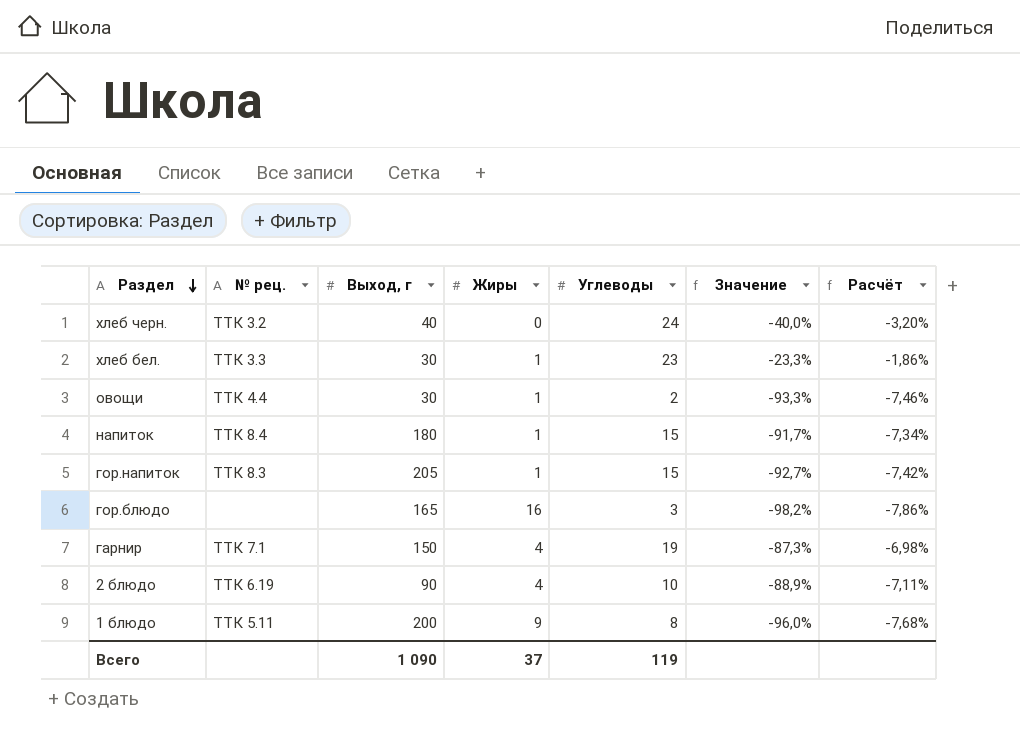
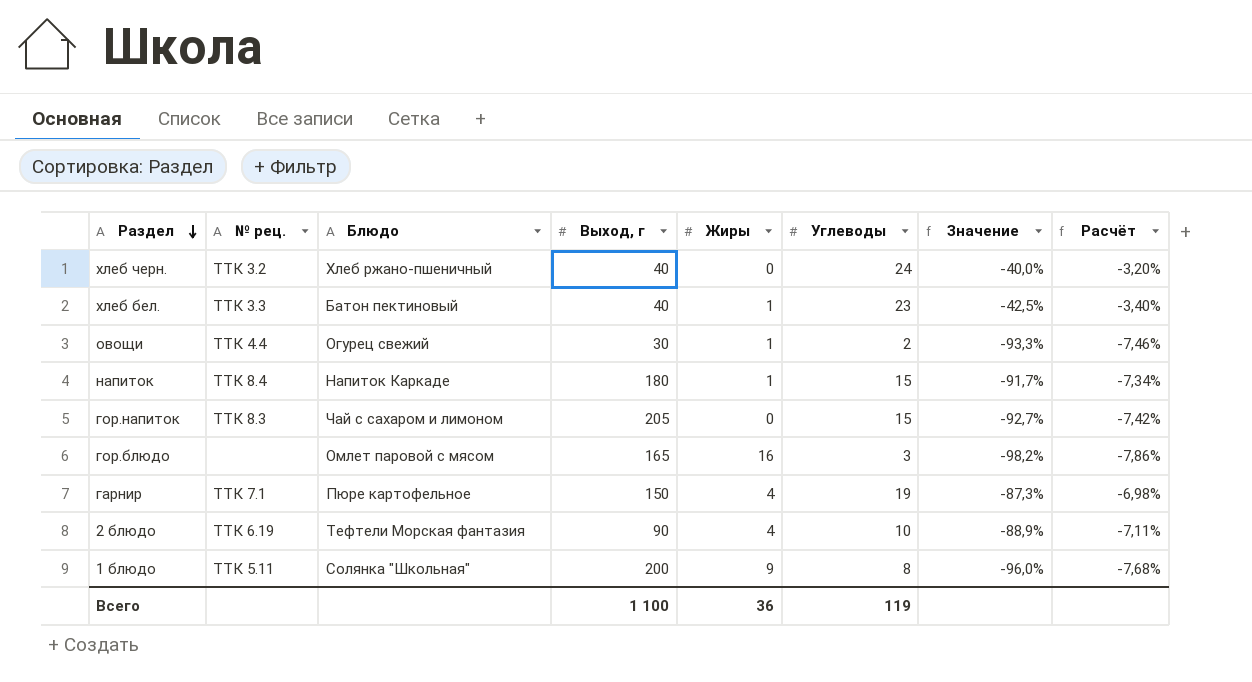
column Блюдо | position: none -> 3
хлеб бел. | Выход, г: 30 -> 40
хлеб бел. | Значение: -23,3% -> -42,5%
хлеб бел. | Расчёт: -1,86% -> -3,40%
гор.напиток | Жиры: 1 -> 0
Всего | Выход, г: 1 090 -> 1 100
Всего | Жиры: 37 -> 36

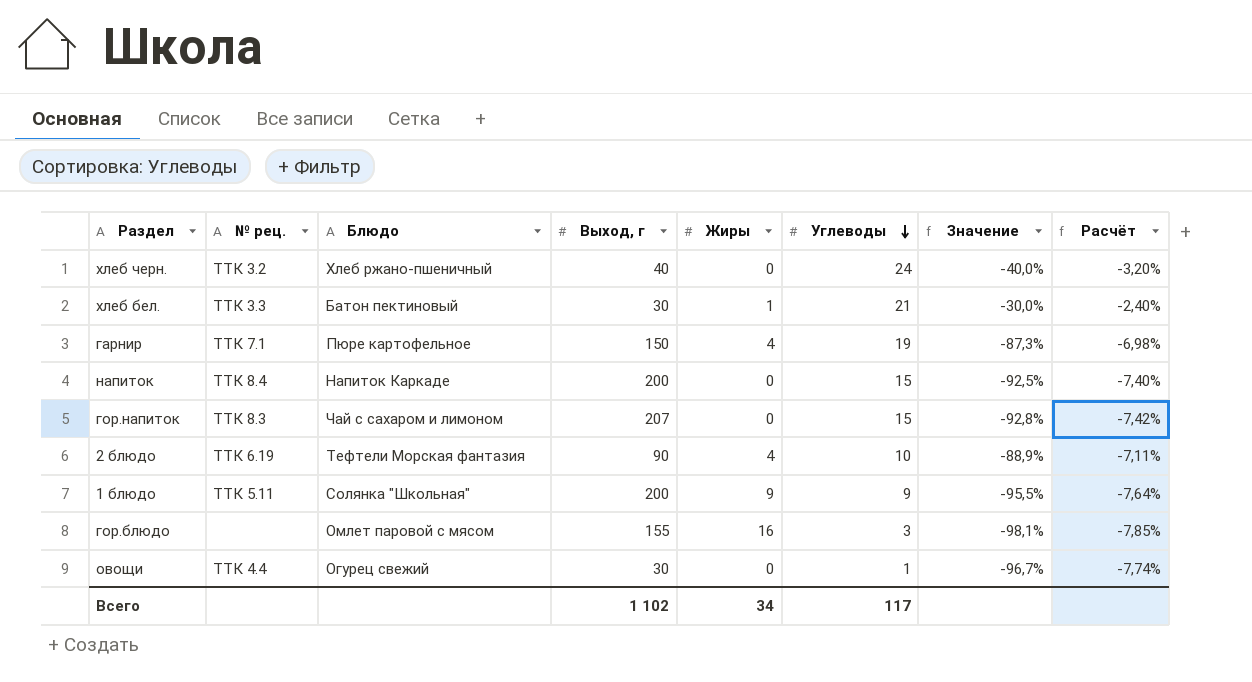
row order: Раздел descending -> Углеводы descending
хлеб бел. | Выход, г: 40 -> 30
хлеб бел. | Углеводы: 23 -> 21
хлеб бел. | Значение: -42,5% -> -30,0%
хлеб бел. | Расчёт: -3,40% -> -2,40%
напиток | Выход, г: 180 -> 200
напиток | Жиры: 1 -> 0
напиток | Значение: -91,7% -> -92,5%
напиток | Расчёт: -7,34% -> -7,40%
гор.напиток | Выход, г: 205 -> 207
гор.напиток | Значение: -92,7% -> -92,8%
1 блюдо | Углеводы: 8 -> 9
1 блюдо | Значение: -96,0% -> -95,5%
1 блюдо | Расчёт: -7,68% -> -7,64%
гор.блюдо | Выход, г: 165 -> 155
гор.блюдо | Значение: -98,2% -> -98,1%
гор.блюдо | Расчёт: -7,86% -> -7,85%
овощи | Жиры: 1 -> 0
овощи | Углеводы: 2 -> 1
овощи | Значение: -93,3% -> -96,7%
овощи | Расчёт: -7,46% -> -7,74%
Всего | Выход, г: 1 100 -> 1 102
Всего | Жиры: 36 -> 34
Всего | Углеводы: 119 -> 117

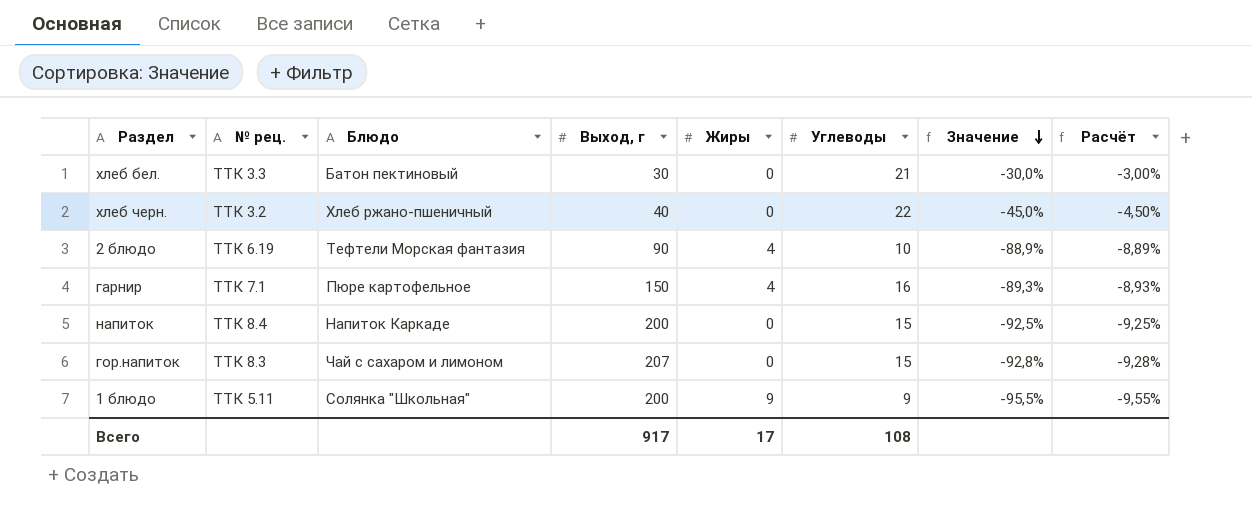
row order: Углеводы descending -> Значение descending
column Расчёт | formula: [Значение] * 0,08 -> [Значение] * 0,1
row гор.блюдо: none | Омлет паровой с мясом | 155 | 16 | 3 | -98,1% | -7,85% -> none
row овощи: ТТК 4.4 | Огурец свежий | 30 | 0 | 1 | -96,7% | -7,74% -> none
хлеб бел. | Жиры: 1 -> 0
хлеб черн. | Углеводы: 24 -> 22
хлеб черн. | Значение: -40,0% -> -45,0%
гарнир | Углеводы: 19 -> 16
гарнир | Значение: -87,3% -> -89,3%
Всего | Выход, г: 1 102 -> 917
Всего | Жиры: 34 -> 17
Всего | Углеводы: 117 -> 108

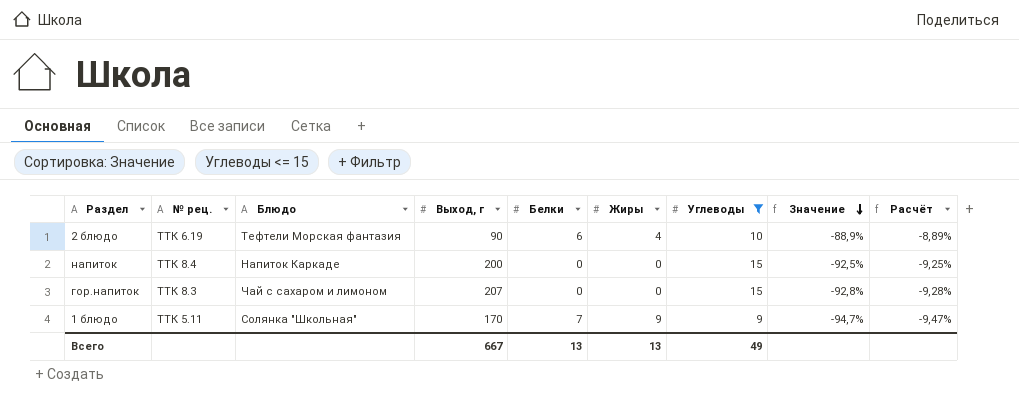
filter: none -> Углеводы <= 15
column Белки | position: none -> 5
1 блюдо | Выход, г: 200 -> 170
1 блюдо | Значение: -95,5% -> -94,7%
1 блюдо | Расчёт: -9,55% -> -9,47%
Всего | Выход, г: 917 -> 667
Всего | Жиры: 17 -> 13
Всего | Углеводы: 108 -> 49

